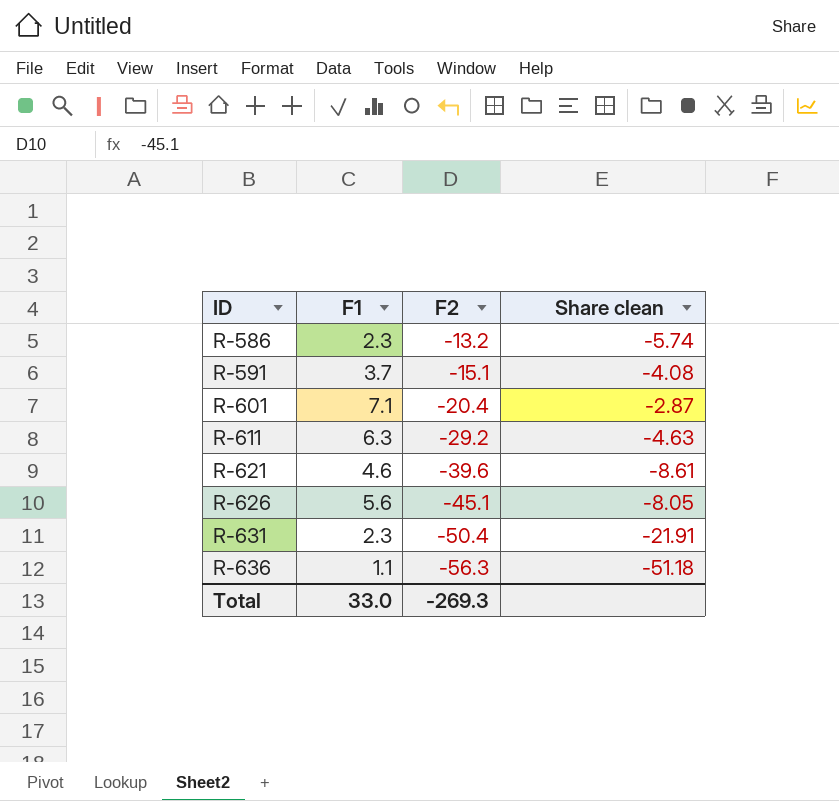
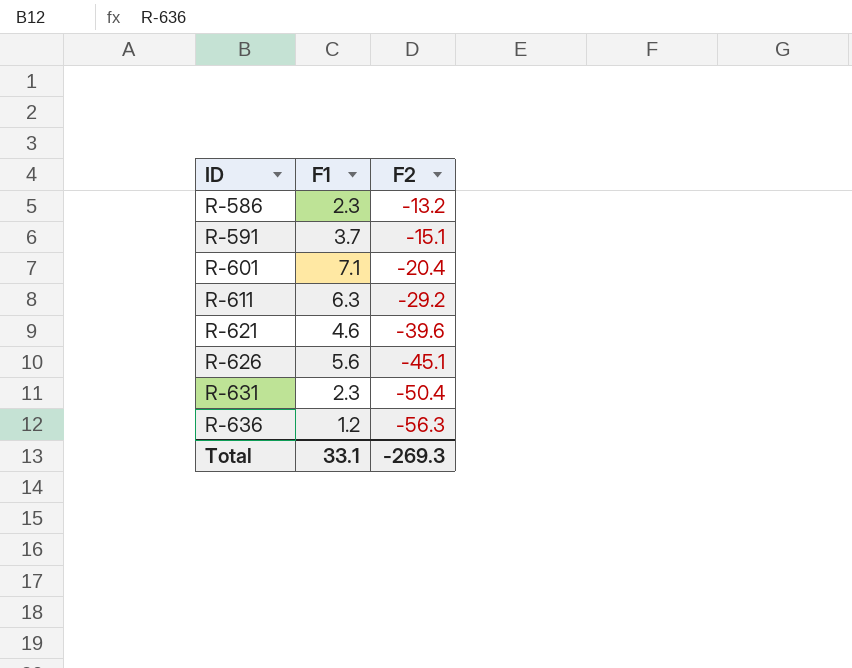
column Share clean | formula: [F2] / [F1] -> none
R-636 | F1: 1.1 -> 1.2
Total | F1: 33.0 -> 33.1

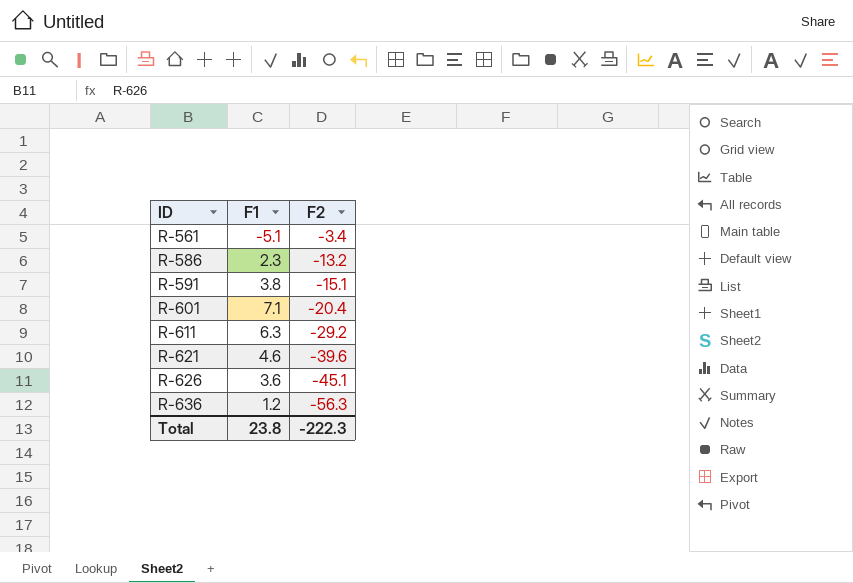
row R-631: 2.3 | -50.4 -> none
row R-561: none -> -5.1 | -3.4
R-591 | F1: 3.7 -> 3.8
R-626 | F1: 5.6 -> 3.6
Total | F1: 33.1 -> 23.8
Total | F2: -269.3 -> -222.3

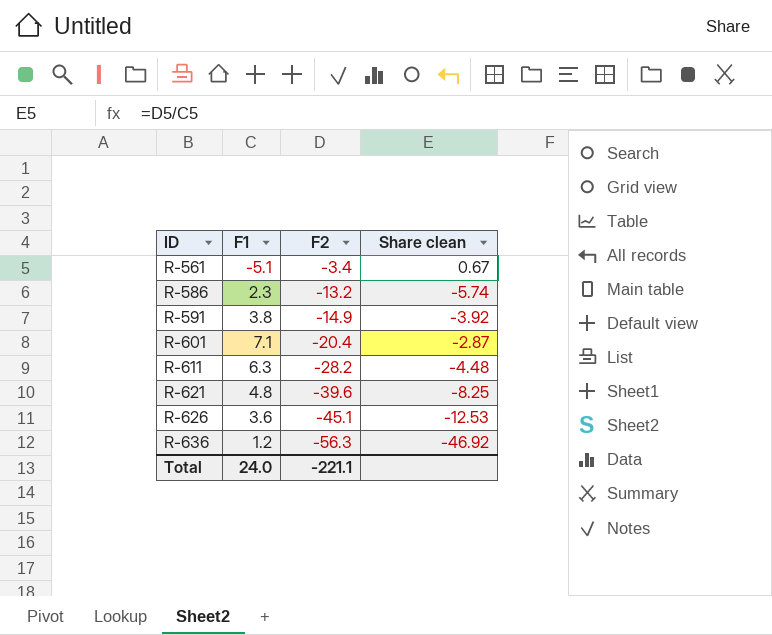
column Share clean | formula: none -> [F2] / [F1]
R-591 | F2: -15.1 -> -14.9
R-611 | F2: -29.2 -> -28.2
R-621 | F1: 4.6 -> 4.8
Total | F1: 23.8 -> 24.0
Total | F2: -222.3 -> -221.1

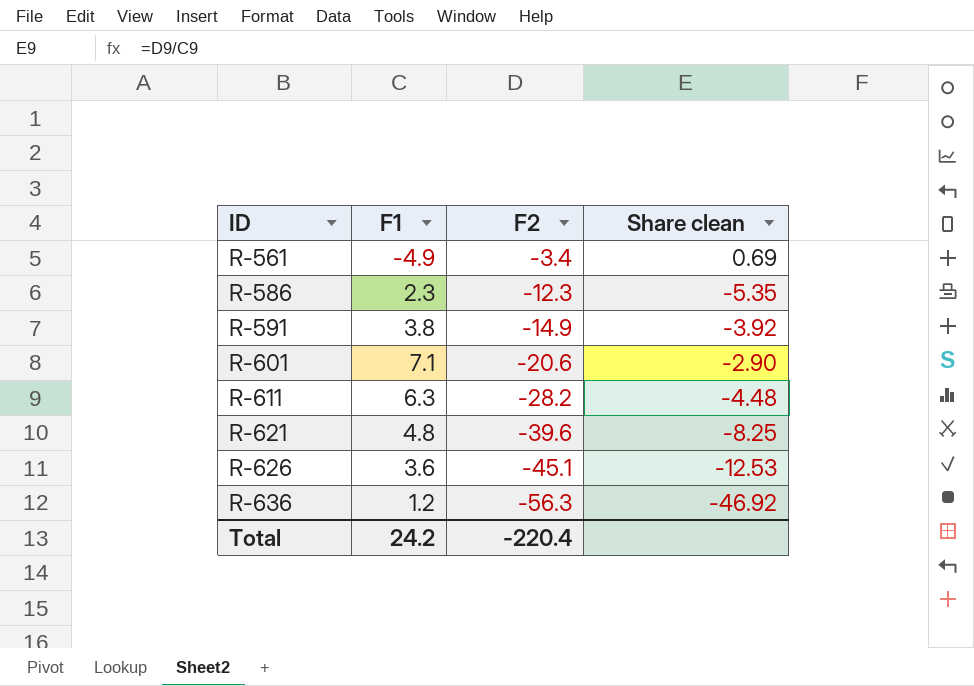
R-561 | F1: -5.1 -> -4.9
R-561 | Share clean: 0.67 -> 0.69
R-586 | F2: -13.2 -> -12.3
R-586 | Share clean: -5.74 -> -5.35
R-601 | F2: -20.4 -> -20.6
R-601 | Share clean: -2.87 -> -2.90
Total | F1: 24.0 -> 24.2
Total | F2: -221.1 -> -220.4

